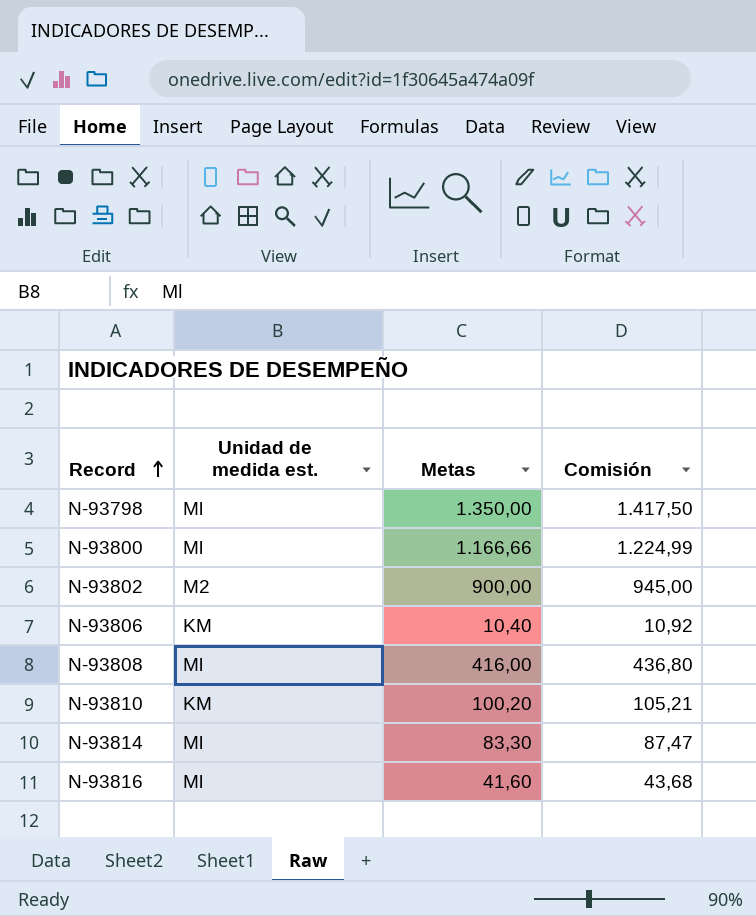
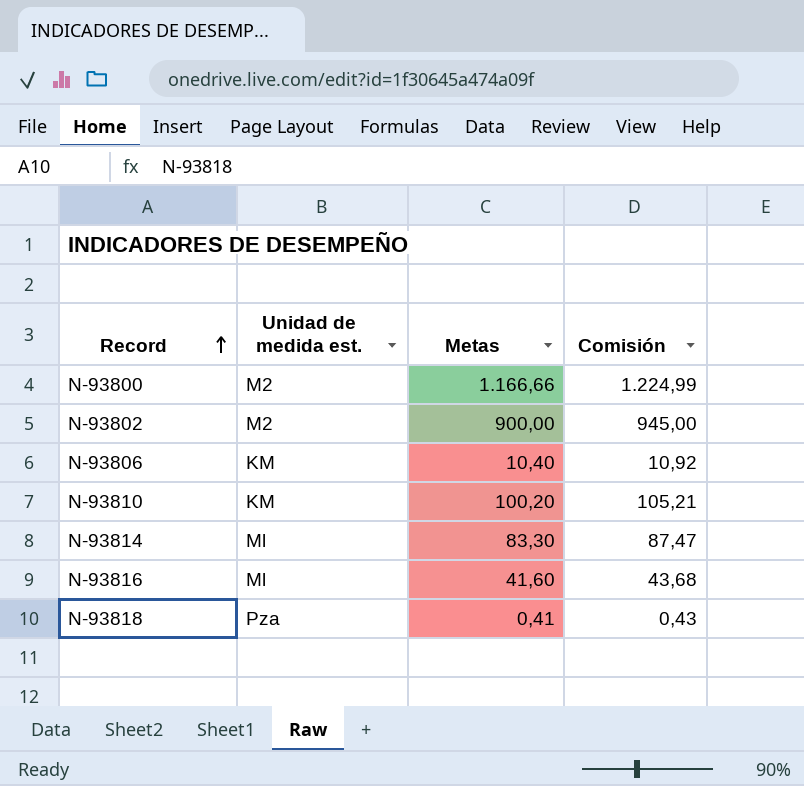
row N-93798: Ml | 1.350,00 | 1.417,50 -> none
row N-93808: Ml | 416,00 | 436,80 -> none
N-93800 | Unidad de medida est.: Ml -> M2
row N-93818: none -> Pza | 0,41 | 0,43

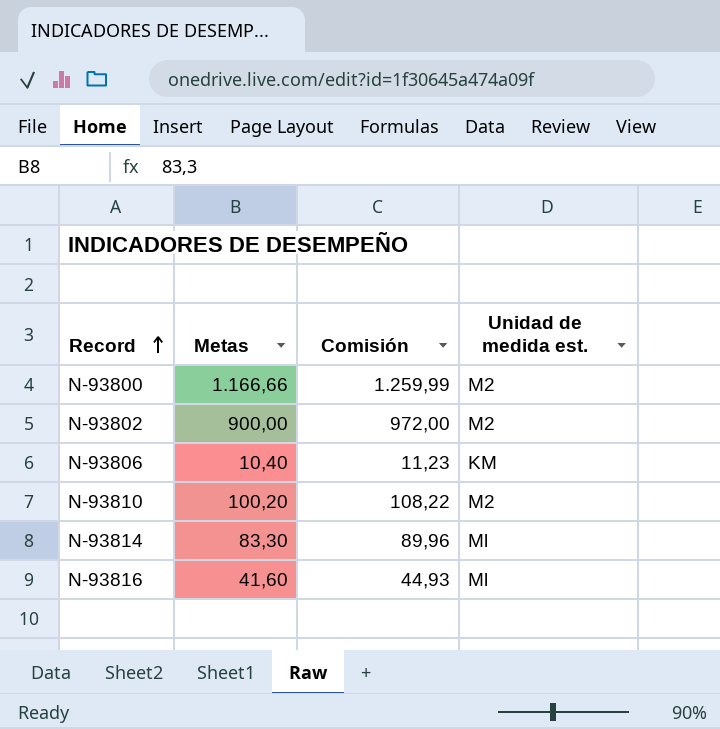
column Comisión | formula: [Metas] * 1,05 -> [Metas] * 1,08
column Unidad de medida est. | position: 2 -> 4
row N-93818: Pza | 0,41 | 0,43 -> none
N-93810 | Unidad de medida est.: KM -> M2

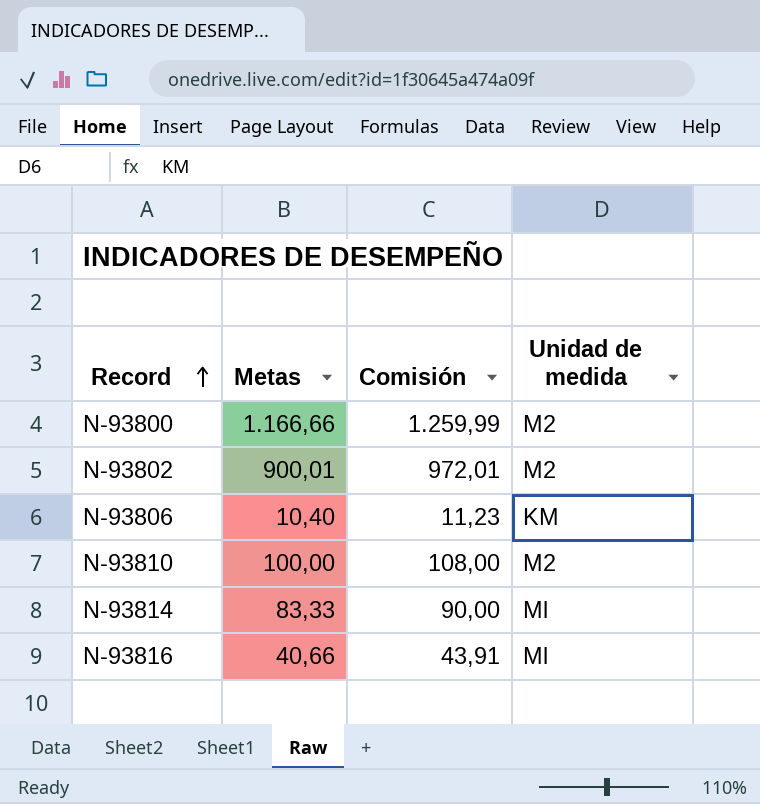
column name: Unidad de medida est. -> Unidad de medida
N-93802 | Metas: 900,00 -> 900,01
N-93802 | Comisión: 972,00 -> 972,01
N-93810 | Metas: 100,20 -> 100,00
N-93810 | Comisión: 108,22 -> 108,00
N-93814 | Metas: 83,30 -> 83,33
N-93814 | Comisión: 89,96 -> 90,00
N-93816 | Metas: 41,60 -> 40,66
N-93816 | Comisión: 44,93 -> 43,91

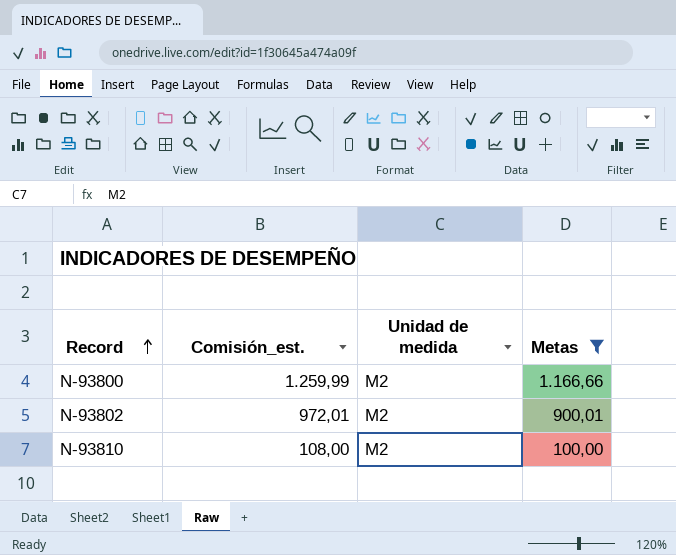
filter: none -> Metas >= 100,00
column name: Comisión -> Comisión_est.
column Metas | position: 2 -> 4

